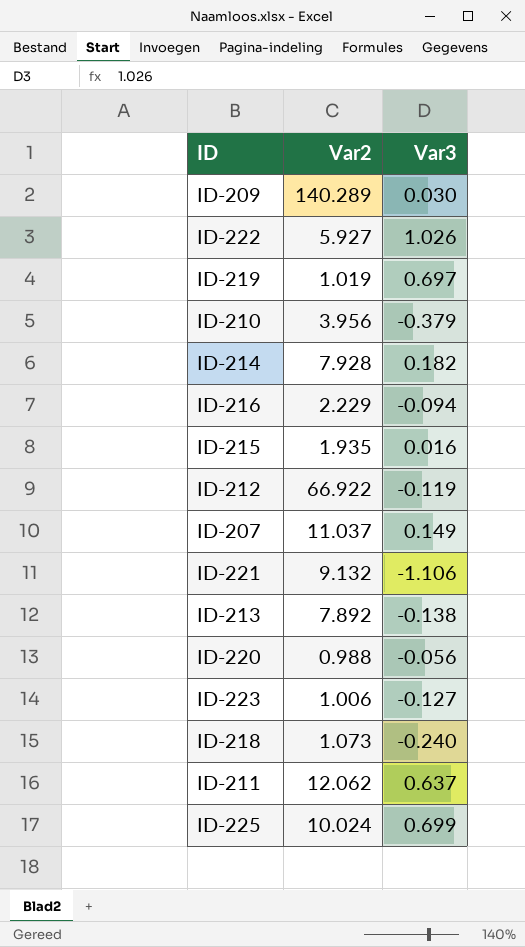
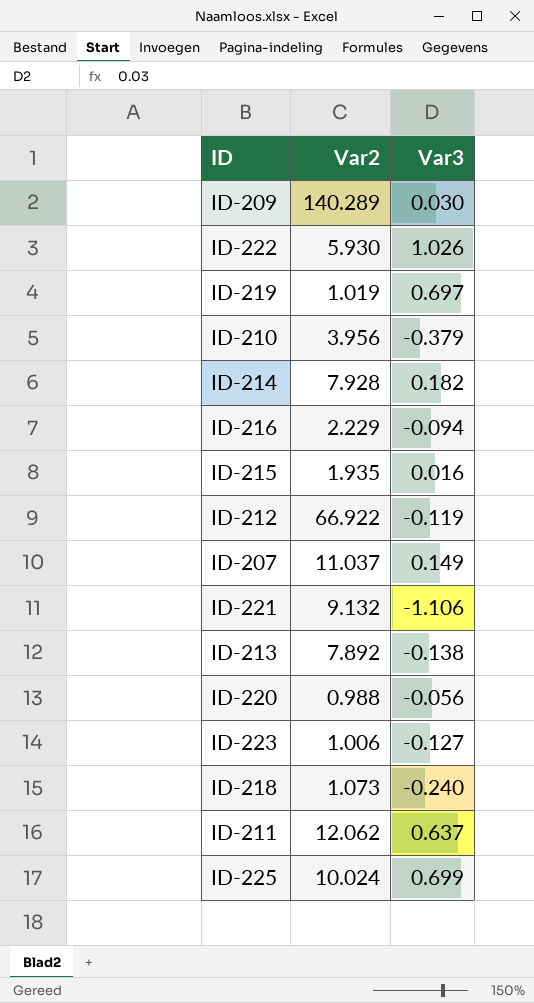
ID-222 | Var2: 5.927 -> 5.930

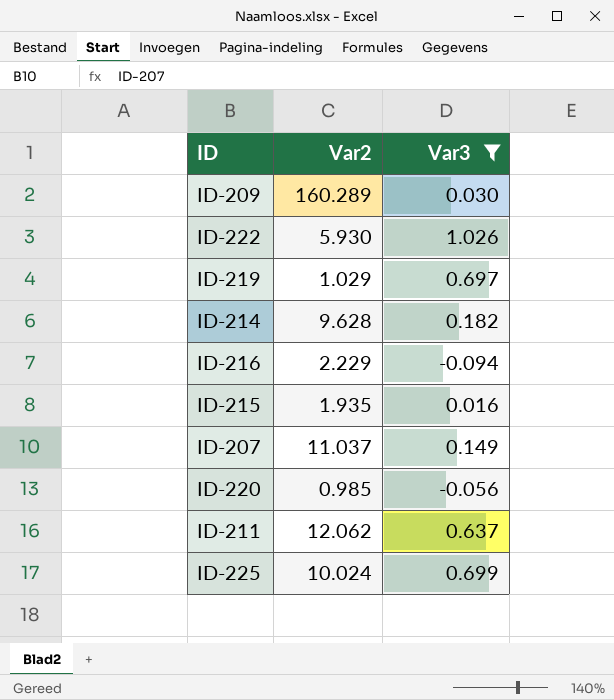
filter: none -> Var3 >= -0.094
ID-209 | Var2: 140.289 -> 160.289
ID-219 | Var2: 1.019 -> 1.029
ID-214 | Var2: 7.928 -> 9.628
ID-220 | Var2: 0.988 -> 0.985

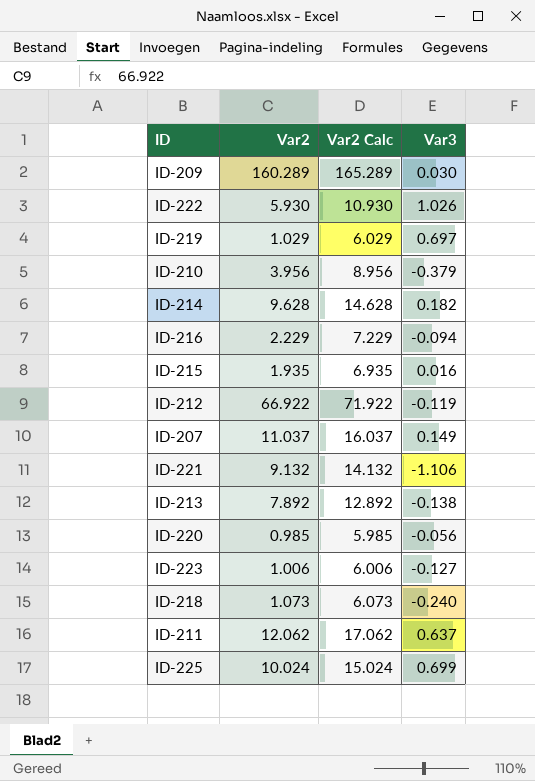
filter: Var3 >= -0.094 -> none
column Var2 Calc | formula: none -> [Var2] + 5

